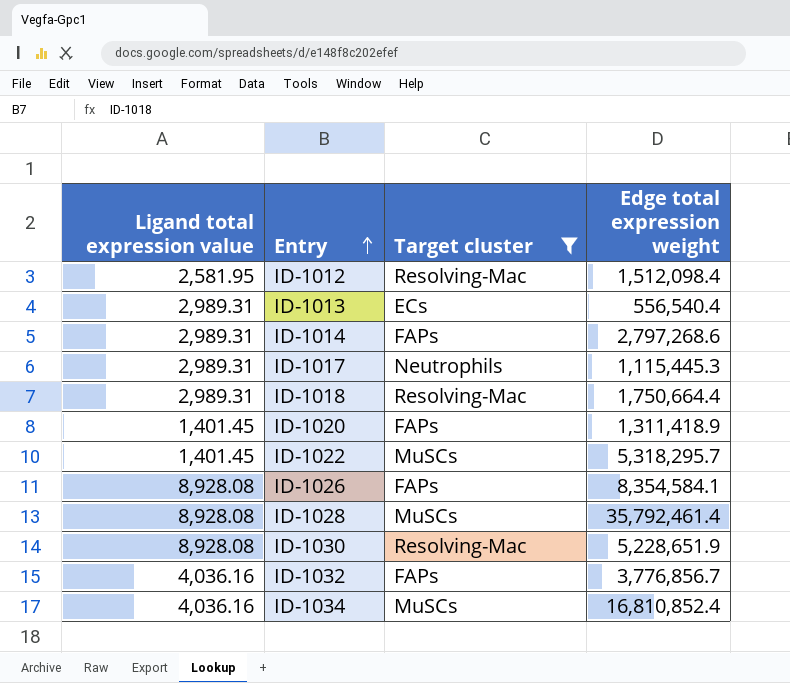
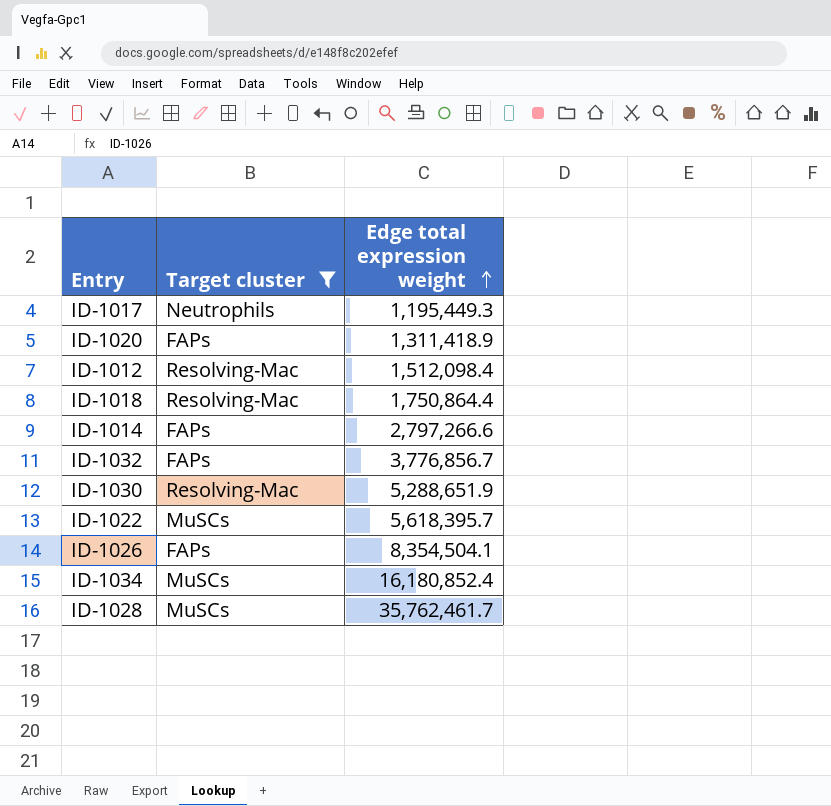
row order: Entry ascending -> Edge total expression weight ascending
column Ligand total expression value | position: 1 -> none
row ID-1013: 2,989.31 | ECs | 556,540.4 -> none
ID-1017 | Edge total expression weight: 1,115,445.3 -> 1,195,449.3
ID-1018 | Edge total expression weight: 1,750,664.4 -> 1,750,864.4
ID-1014 | Edge total expression weight: 2,797,268.6 -> 2,797,266.6
ID-1030 | Edge total expression weight: 5,228,651.9 -> 5,288,651.9
ID-1022 | Edge total expression weight: 5,318,295.7 -> 5,618,395.7
ID-1026 | Edge total expression weight: 8,354,584.1 -> 8,354,504.1
ID-1034 | Edge total expression weight: 16,810,852.4 -> 16,180,852.4
ID-1028 | Edge total expression weight: 35,792,461.4 -> 35,762,461.7

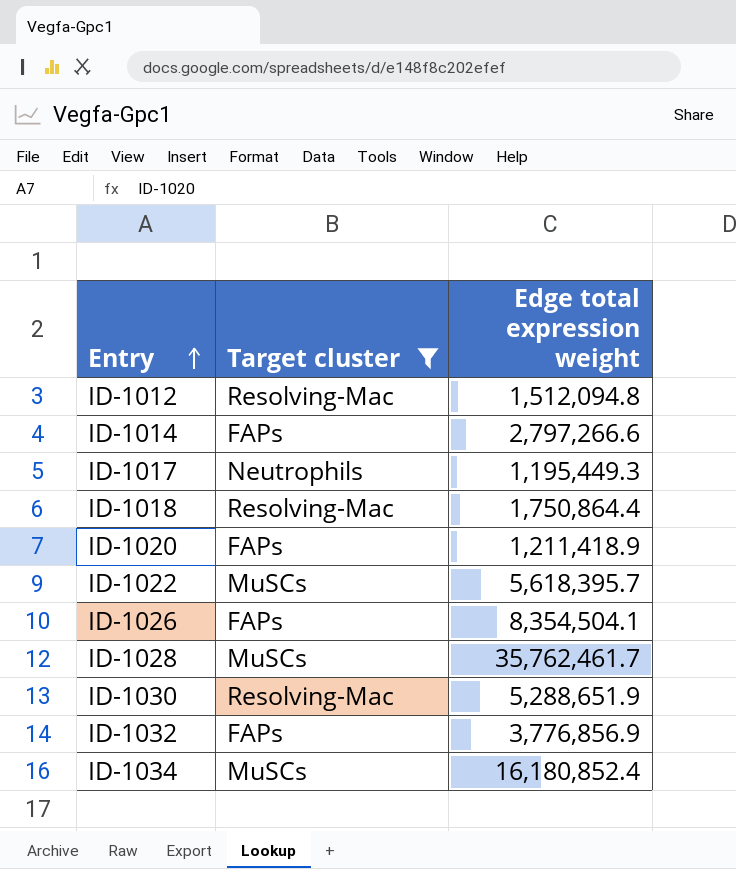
row order: Edge total expression weight ascending -> Entry ascending
ID-1012 | Edge total expression weight: 1,512,098.4 -> 1,512,094.8
ID-1020 | Edge total expression weight: 1,311,418.9 -> 1,211,418.9
ID-1032 | Edge total expression weight: 3,776,856.7 -> 3,776,856.9

